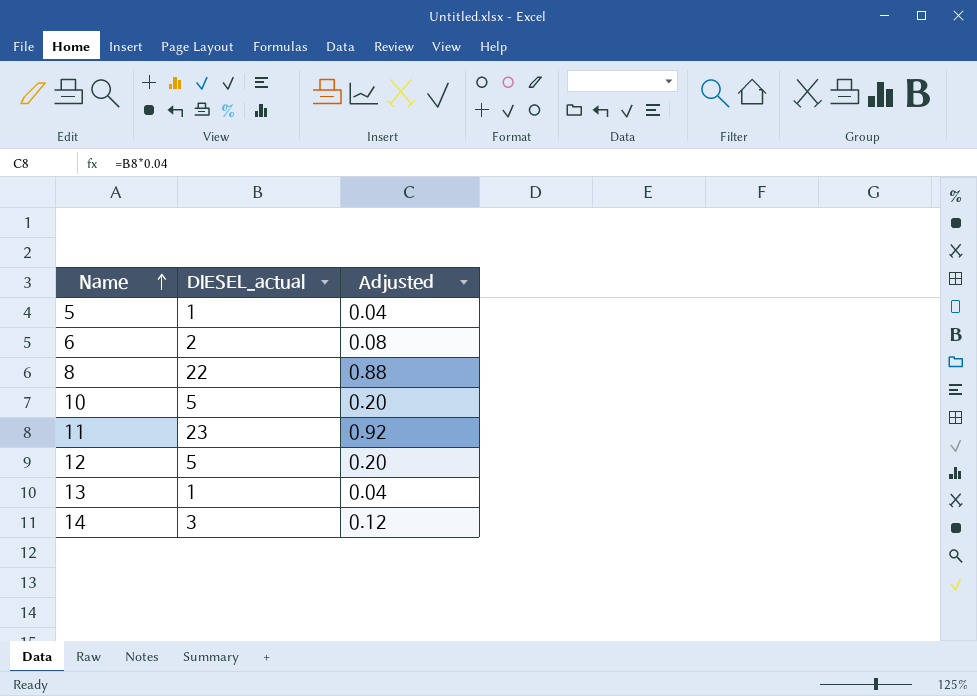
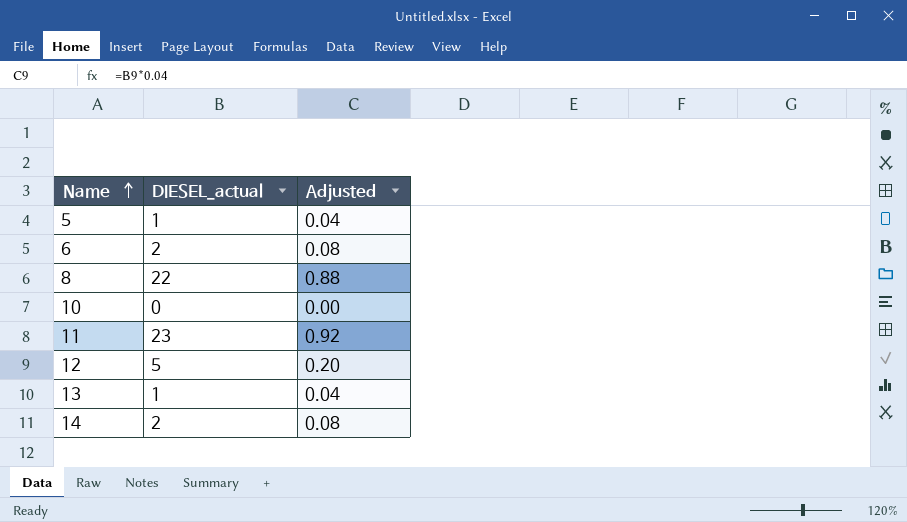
10 | DIESEL_actual: 5 -> 0
10 | Adjusted: 0.20 -> 0.00
14 | DIESEL_actual: 3 -> 2
14 | Adjusted: 0.12 -> 0.08

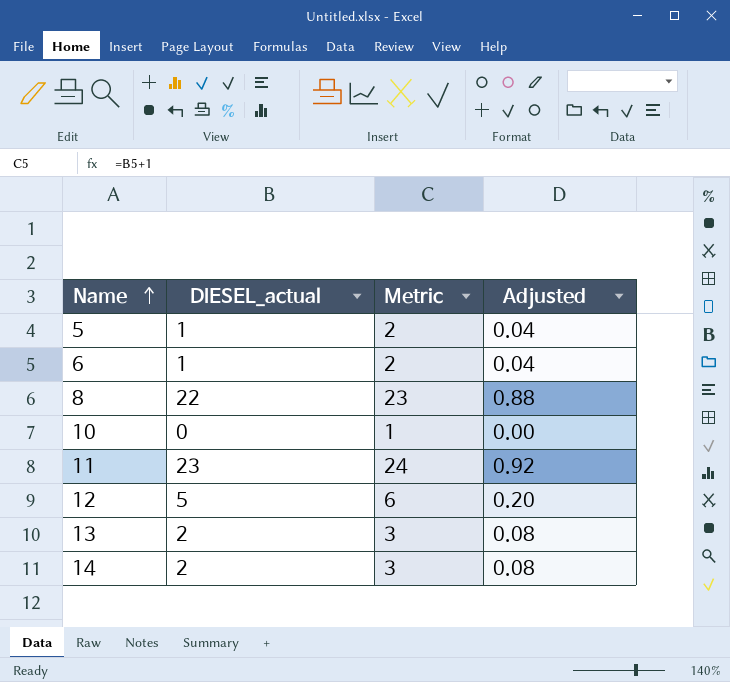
column Metric | formula: none -> [DIESEL_actual] + 1
6 | DIESEL_actual: 2 -> 1
6 | Adjusted: 0.08 -> 0.04
13 | DIESEL_actual: 1 -> 2
13 | Adjusted: 0.04 -> 0.08

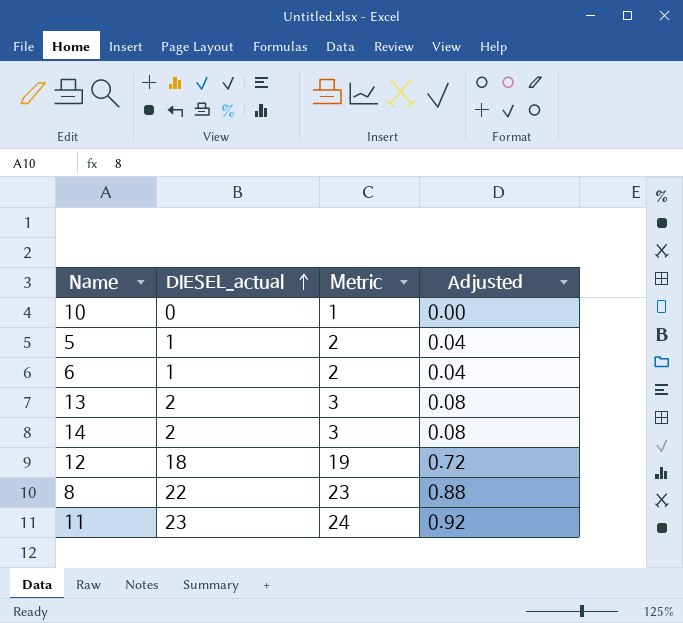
row order: Name ascending -> DIESEL_actual ascending
12 | DIESEL_actual: 5 -> 18
12 | Metric: 6 -> 19
12 | Adjusted: 0.20 -> 0.72

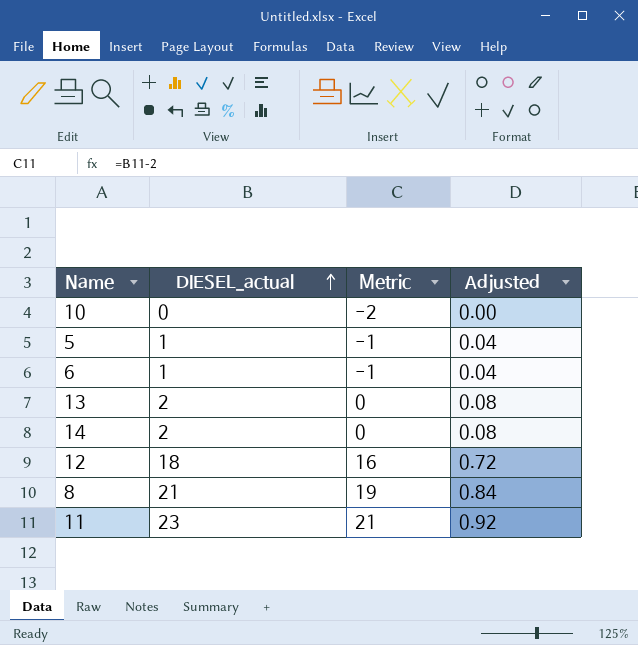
column Metric | formula: [DIESEL_actual] + 1 -> [DIESEL_actual] - 2
8 | DIESEL_actual: 22 -> 21
8 | Adjusted: 0.88 -> 0.84

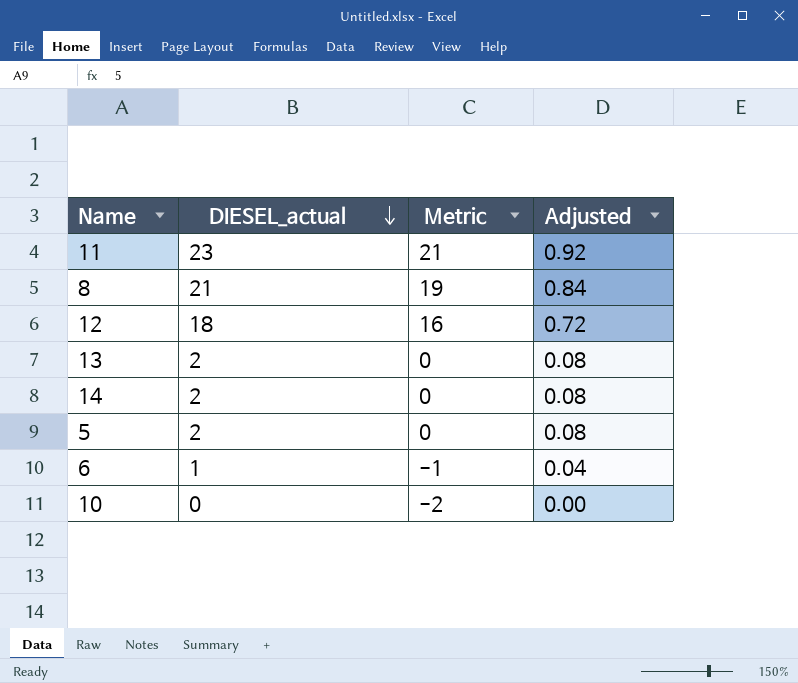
row order: DIESEL_actual ascending -> DIESEL_actual descending
5 | DIESEL_actual: 1 -> 2
5 | Metric: -1 -> 0
5 | Adjusted: 0.04 -> 0.08

